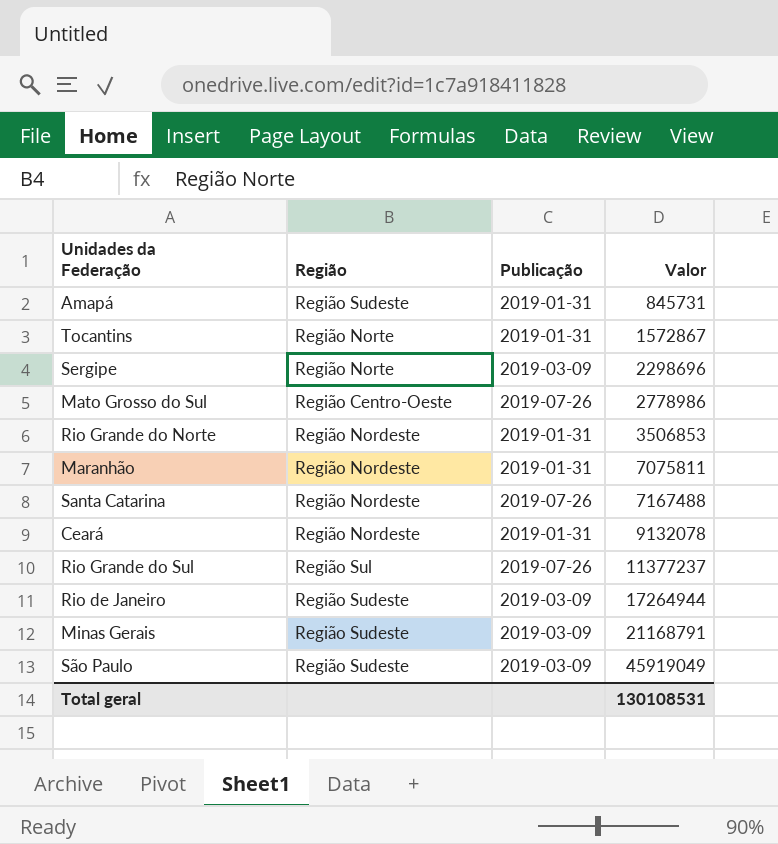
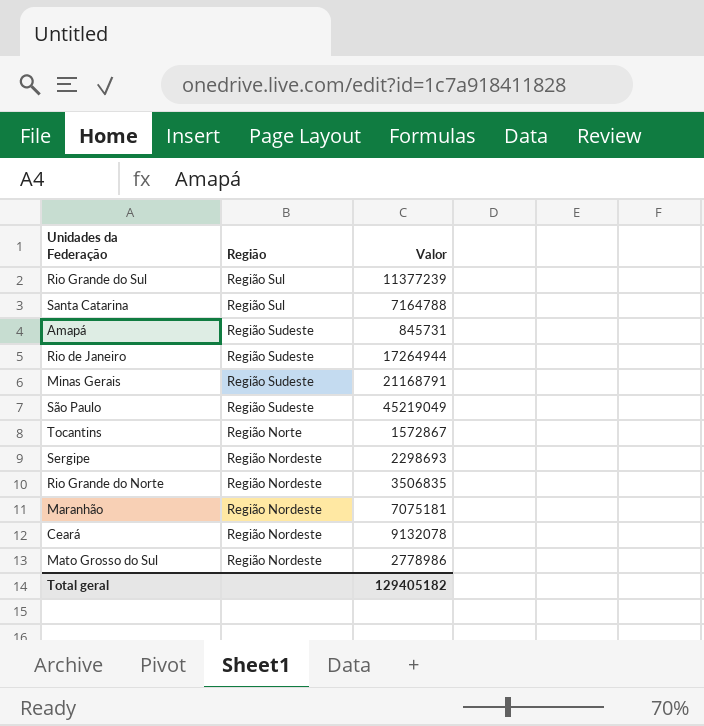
row order: Valor ascending -> Região descending
column Publicação | position: 3 -> none
Rio Grande do Sul | Valor: 11377237 -> 11377239
Santa Catarina | Região: Região Nordeste -> Região Sul
Santa Catarina | Valor: 7167488 -> 7164788
São Paulo | Valor: 45919049 -> 45219049
Sergipe | Região: Região Norte -> Região Nordeste
Sergipe | Valor: 2298696 -> 2298693
Rio Grande do Norte | Valor: 3506853 -> 3506835
Maranhão | Valor: 7075811 -> 7075181
Mato Grosso do Sul | Região: Região Centro-Oeste -> Região Nordeste
Total geral | Valor: 130108531 -> 129405182

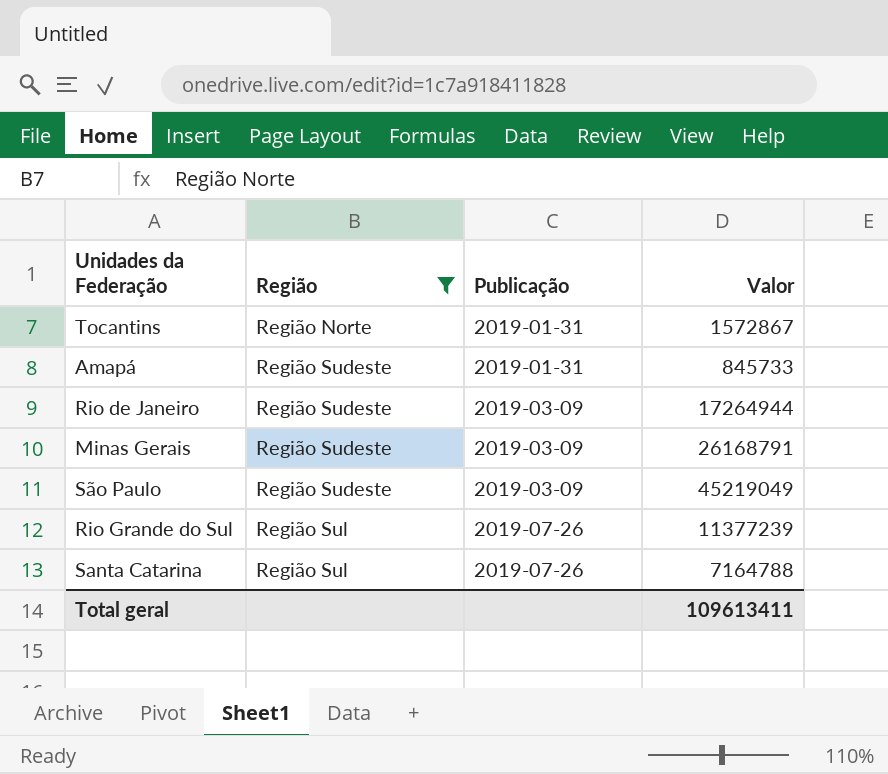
filter: none -> Região != Região Nordeste
row order: Região descending -> Região ascending
column Publicação | position: none -> 3
Amapá | Valor: 845731 -> 845733
Minas Gerais | Valor: 21168791 -> 26168791
Total geral | Valor: 129405182 -> 109613411

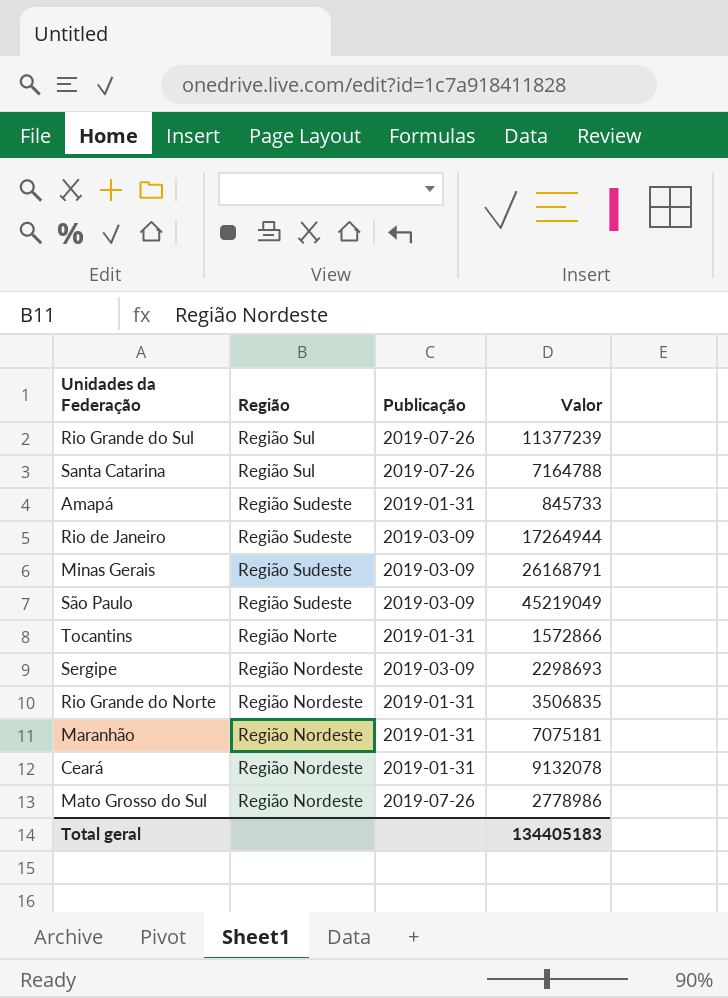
filter: Região != Região Nordeste -> none
row order: Região ascending -> Região descending
Tocantins | Valor: 1572867 -> 1572866
Total geral | Valor: 109613411 -> 134405183

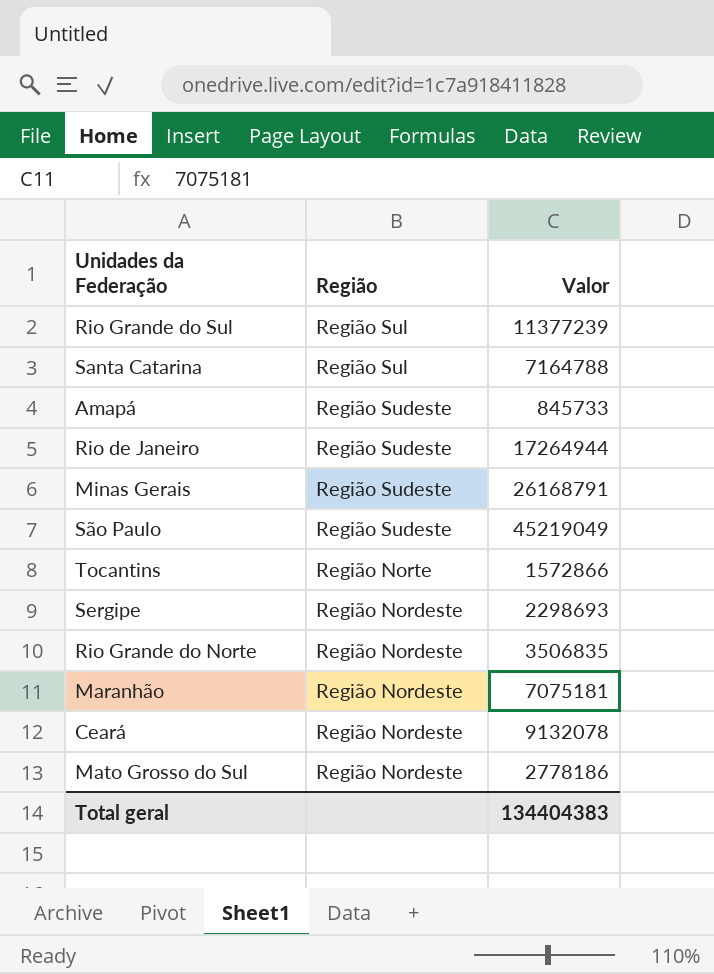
column Publicação | position: 3 -> none
Mato Grosso do Sul | Valor: 2778986 -> 2778186
Total geral | Valor: 134405183 -> 134404383

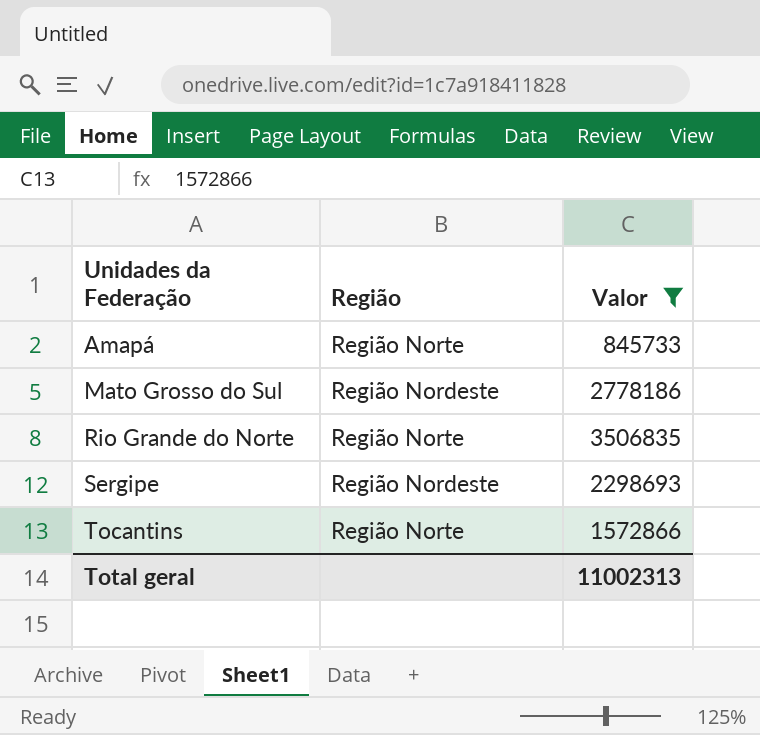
filter: none -> Valor <= 3506835
row order: Região descending -> Unidades da Federação ascending
Amapá | Região: Região Sudeste -> Região Norte
Rio Grande do Norte | Região: Região Nordeste -> Região Norte
Total geral | Valor: 134404383 -> 11002313

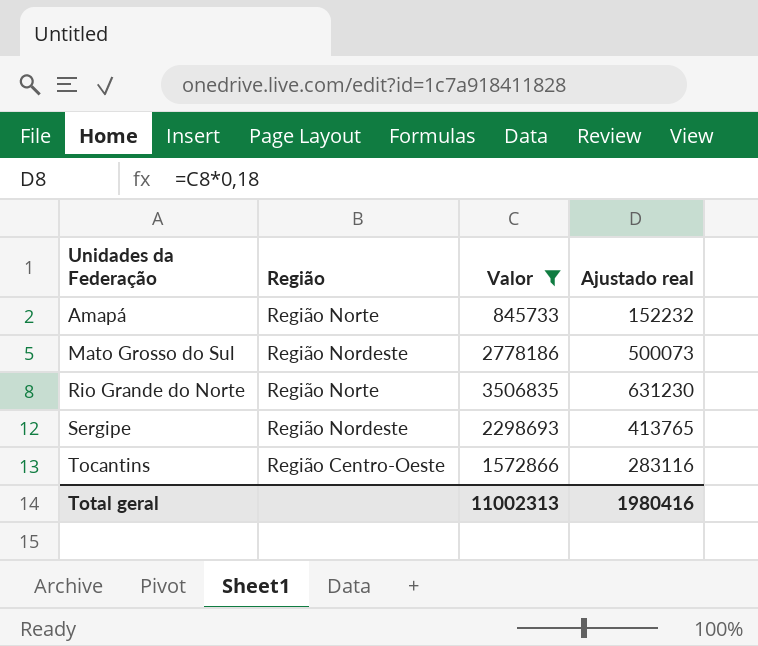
column Ajustado real | formula: none -> [Valor] * 0,18
Tocantins | Região: Região Norte -> Região Centro-Oeste

